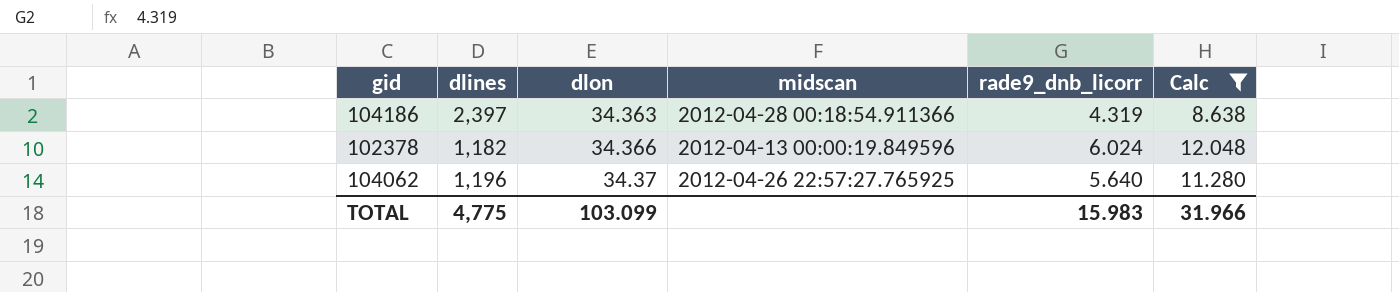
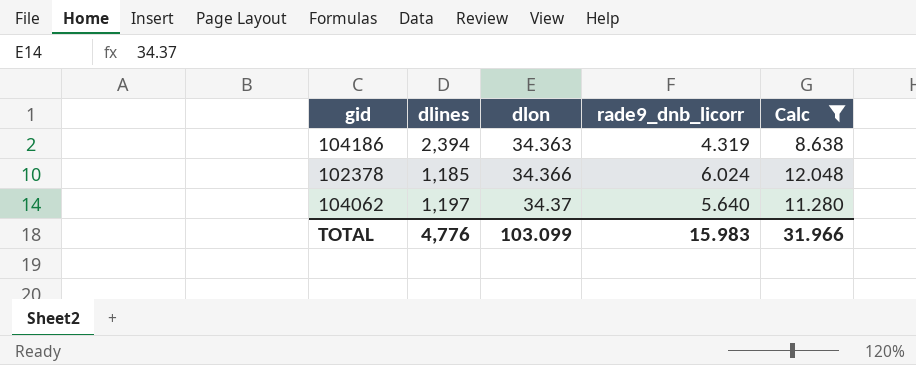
column midscan | position: 4 -> none
104186 | dlines: 2,397 -> 2,394
102378 | dlines: 1,182 -> 1,185
104062 | dlines: 1,196 -> 1,197
TOTAL | dlines: 4,775 -> 4,776

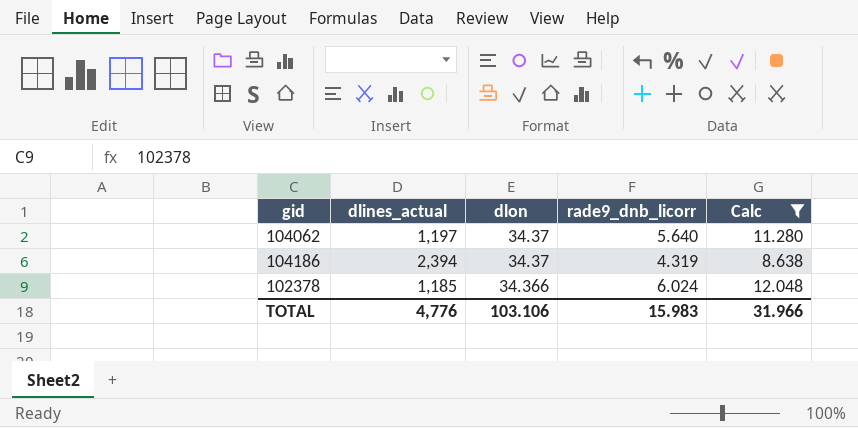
row order: dlon ascending -> dlon descending
column name: dlines -> dlines_actual
104186 | dlon: 34.363 -> 34.37
TOTAL | dlon: 103.099 -> 103.106

